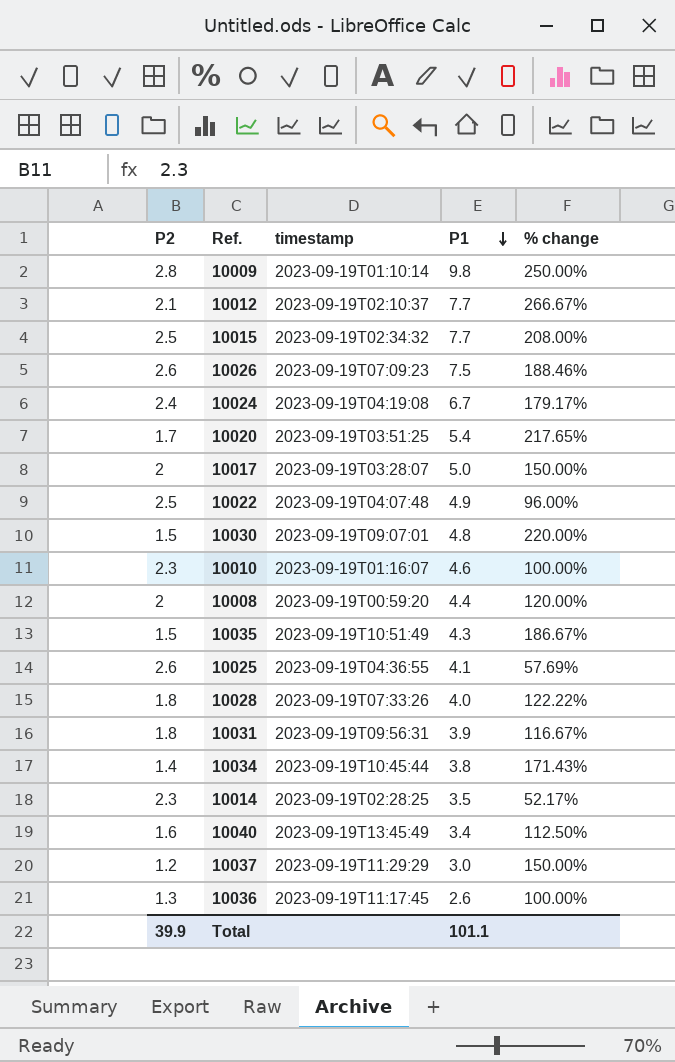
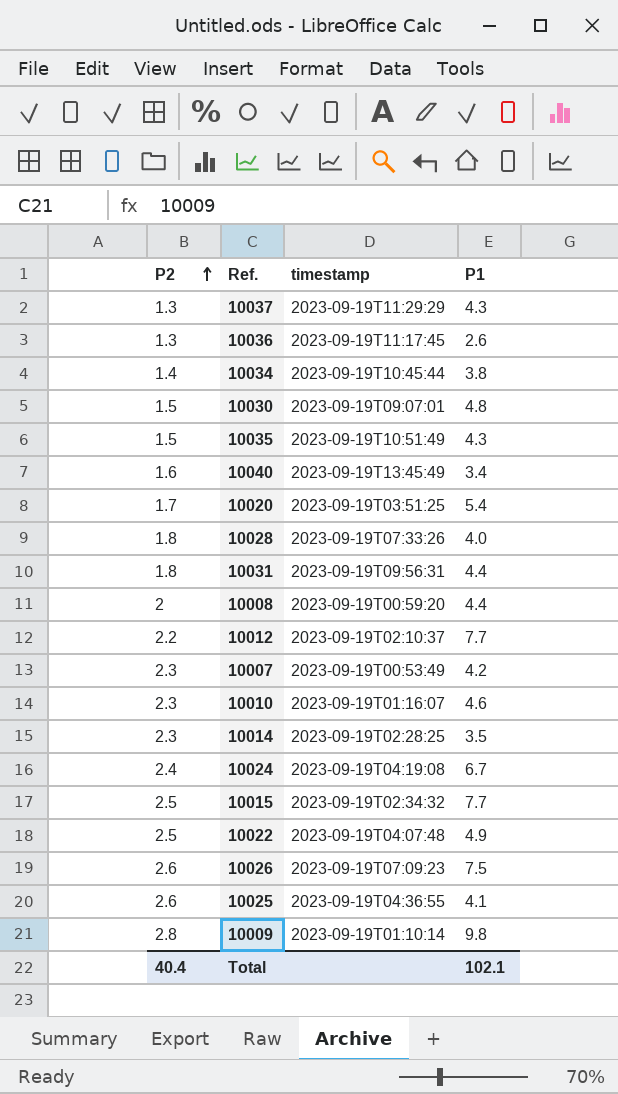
row order: P1 descending -> P2 ascending
column % change | formula: ([P1] - [P2]) / [P2] -> none
row 10017: 2 | 2023-09-19T03:28:07 | 5.0 | 150.00% -> none
10037 | P2: 1.2 -> 1.3
10037 | P1: 3.0 -> 4.3
10031 | P1: 3.9 -> 4.4
10012 | P2: 2.1 -> 2.2
row 10007: none -> 2.3 | 2023-09-19T00:53:49 | 4.2
Total | P2: 39.9 -> 40.4
Total | P1: 101.1 -> 102.1

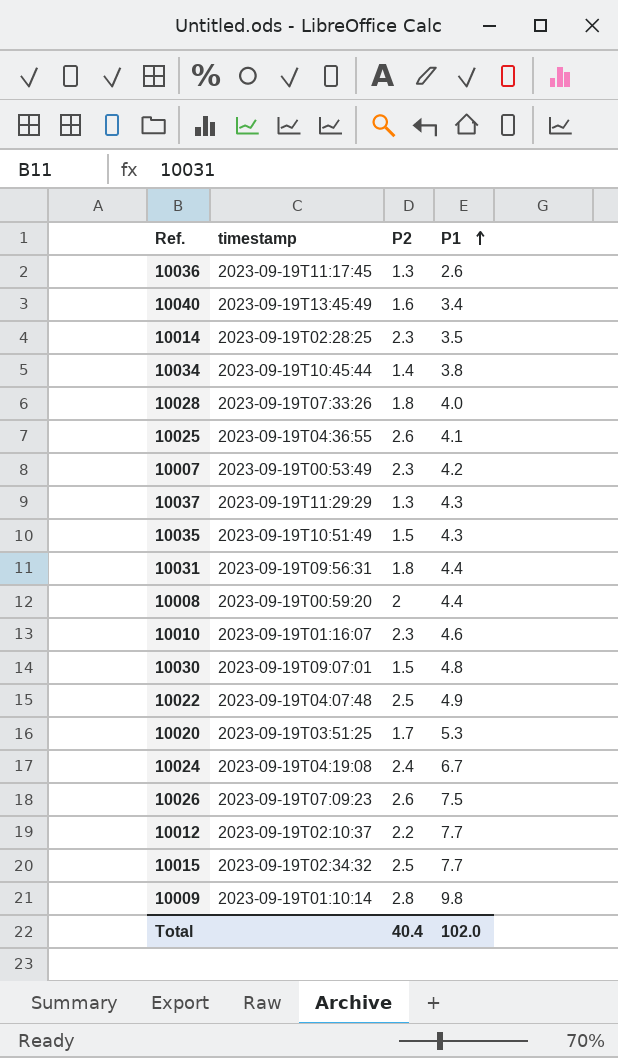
row order: P2 ascending -> P1 ascending
column P2 | position: 1 -> 3
10020 | P1: 5.4 -> 5.3
Total | P1: 102.1 -> 102.0

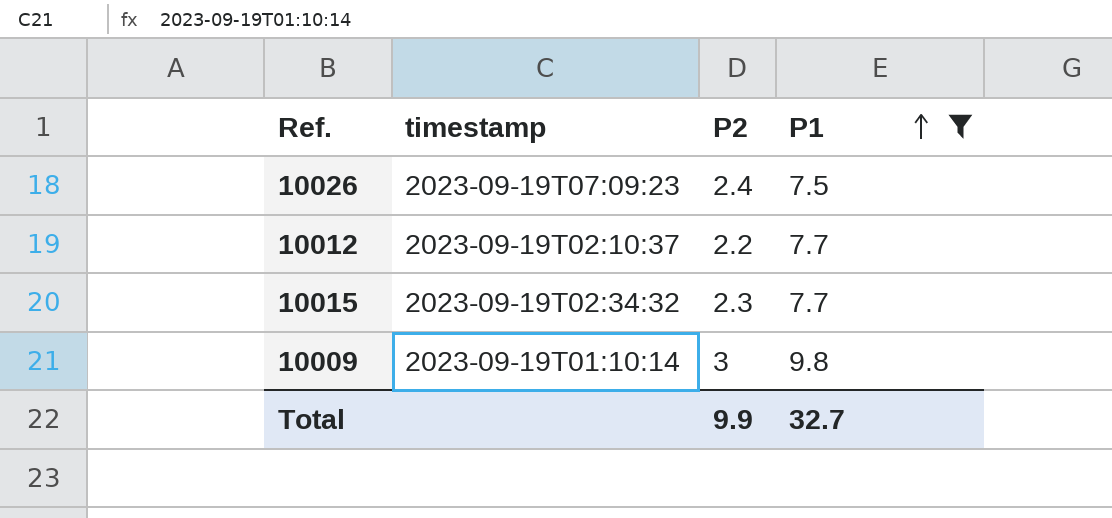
filter: none -> P1 >= 7.5
10026 | P2: 2.6 -> 2.4
10015 | P2: 2.5 -> 2.3
10009 | P2: 2.8 -> 3
Total | P2: 40.4 -> 9.9
Total | P1: 102.0 -> 32.7

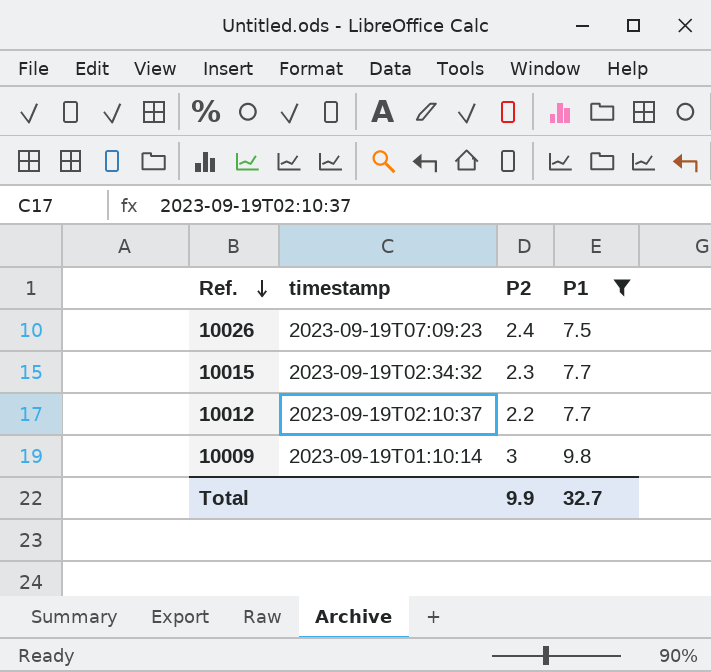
row order: P1 ascending -> Ref. descending

